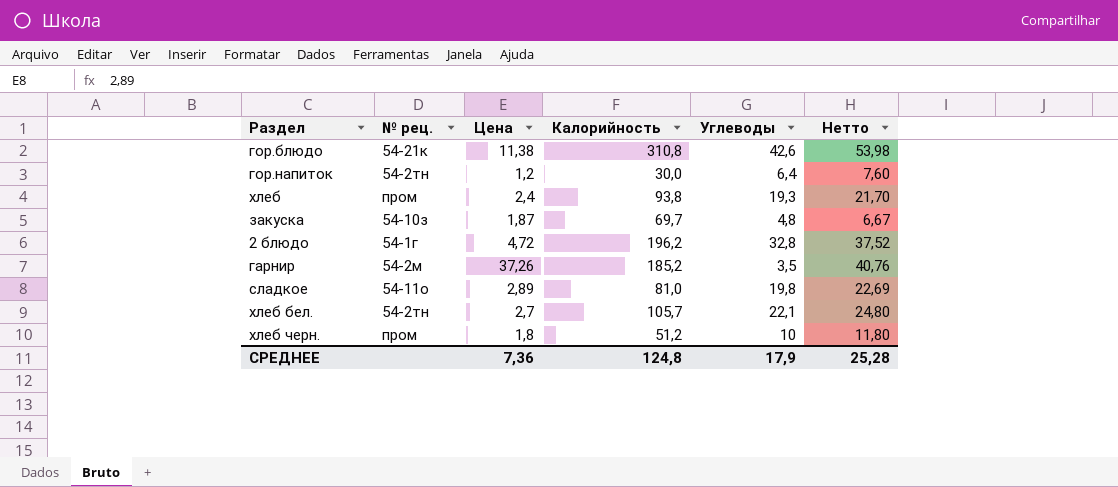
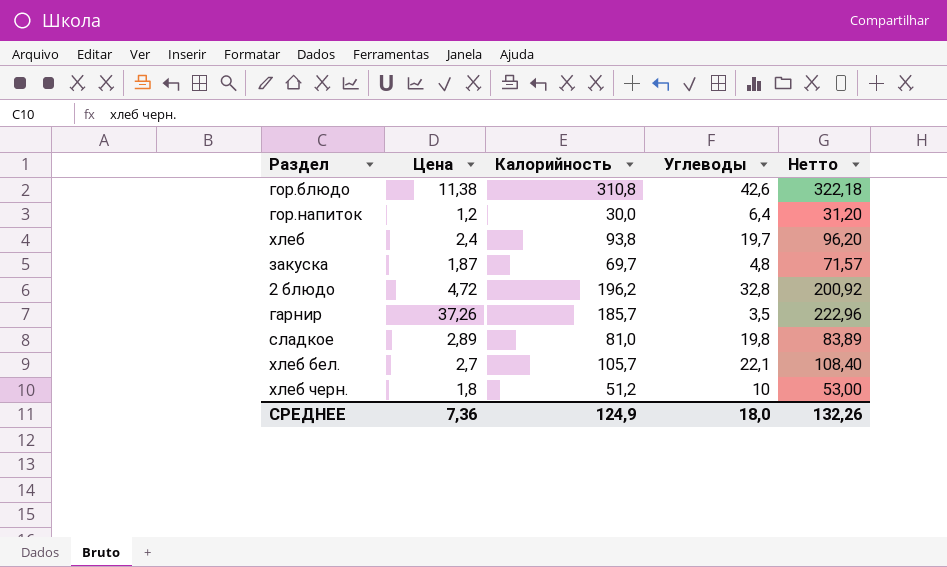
column № рец. | position: 2 -> none
column Нетто | formula: [Цена] + [Углеводы] -> [Цена] + [Калорийность]
хлеб | Углеводы: 19,3 -> 19,7
гарнир | Калорийность: 185,2 -> 185,7
СРЕДНЕЕ | Калорийность: 124,8 -> 124,9
СРЕДНЕЕ | Углеводы: 17,9 -> 18,0
СРЕДНЕЕ | Нетто: 25,28 -> 132,26

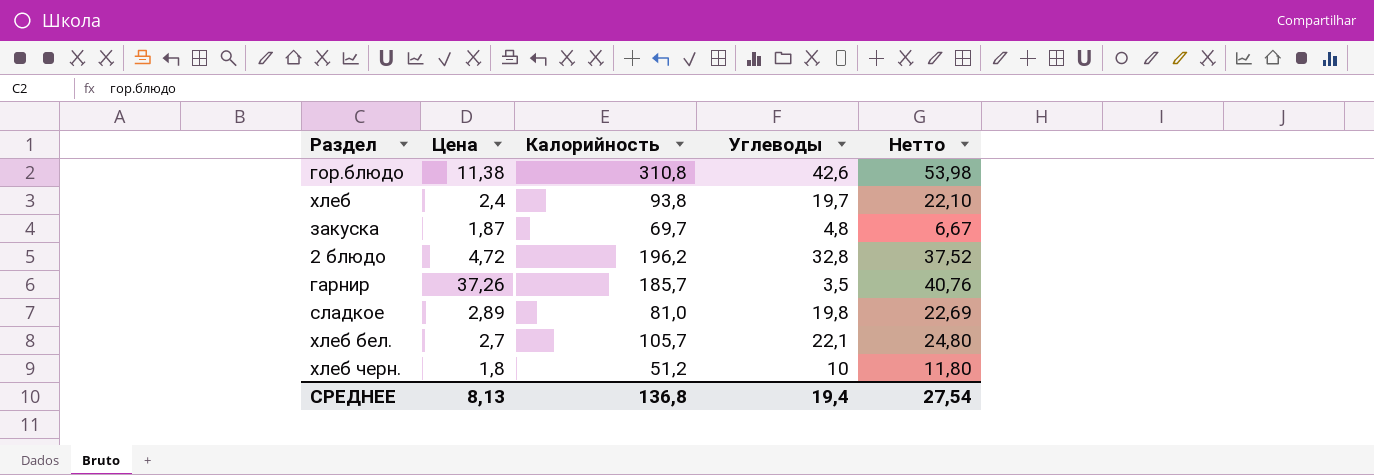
column Нетто | formula: [Цена] + [Калорийность] -> [Цена] + [Углеводы]
row гор.напиток: 1,2 | 30,0 | 6,4 | 31,20 -> none
СРЕДНЕЕ | Цена: 7,36 -> 8,13
СРЕДНЕЕ | Калорийность: 124,9 -> 136,8
СРЕДНЕЕ | Углеводы: 18,0 -> 19,4
СРЕДНЕЕ | Нетто: 132,26 -> 27,54

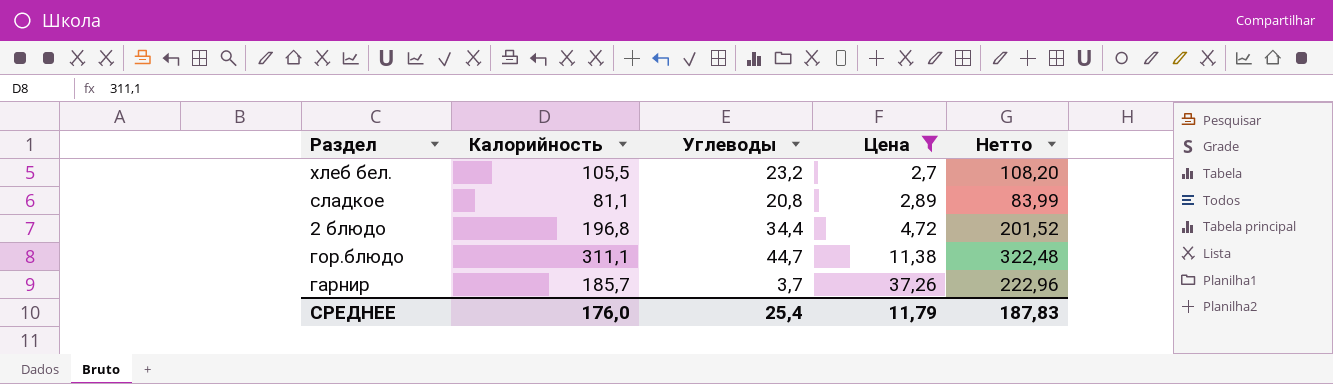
filter: none -> Цена >= 2,7
row order: none -> Цена ascending
column Цена | position: 2 -> 4
column Нетто | formula: [Цена] + [Углеводы] -> [Калорийность] + [Цена]
хлеб бел. | Калорийность: 105,7 -> 105,5
хлеб бел. | Углеводы: 22,1 -> 23,2
сладкое | Калорийность: 81,0 -> 81,1
сладкое | Углеводы: 19,8 -> 20,8
2 блюдо | Калорийность: 196,2 -> 196,8
2 блюдо | Углеводы: 32,8 -> 34,4
гор.блюдо | Калорийность: 310,8 -> 311,1
гор.блюдо | Углеводы: 42,6 -> 44,7
гарнир | Углеводы: 3,5 -> 3,7
СРЕДНЕЕ | Калорийность: 136,8 -> 176,0
СРЕДНЕЕ | Углеводы: 19,4 -> 25,4
СРЕДНЕЕ | Цена: 8,13 -> 11,79
СРЕДНЕЕ | Нетто: 27,54 -> 187,83

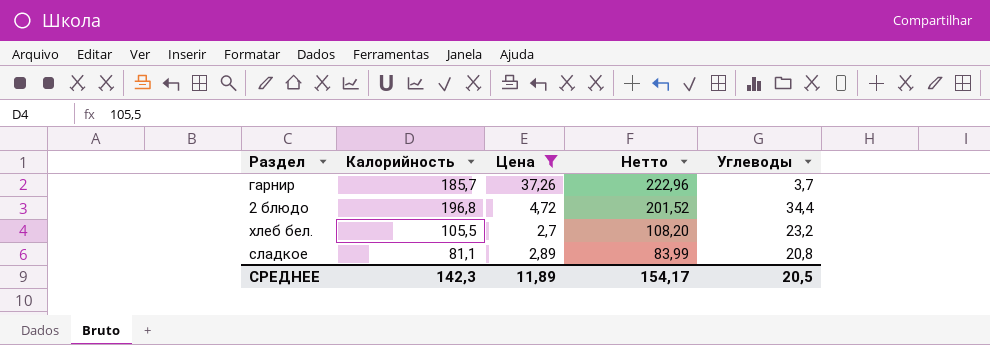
row order: Цена ascending -> Нетто descending
column Углеводы | position: 3 -> 5
row гор.блюдо: 311,1 | 44,7 | 11,38 | 322,48 -> none
СРЕДНЕЕ | Калорийность: 176,0 -> 142,3
СРЕДНЕЕ | Цена: 11,79 -> 11,89
СРЕДНЕЕ | Нетто: 187,83 -> 154,17
СРЕДНЕЕ | Углеводы: 25,4 -> 20,5

